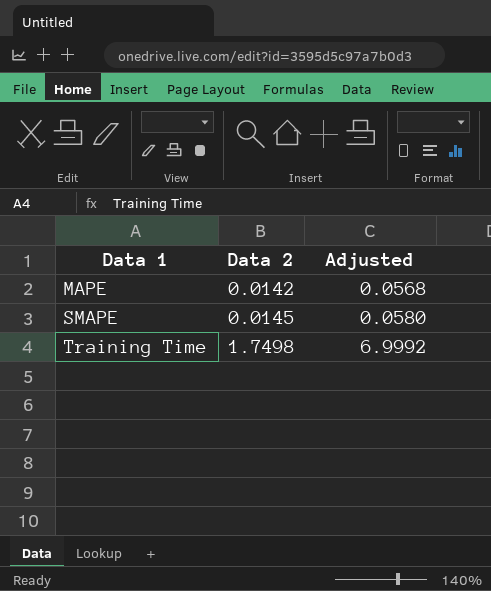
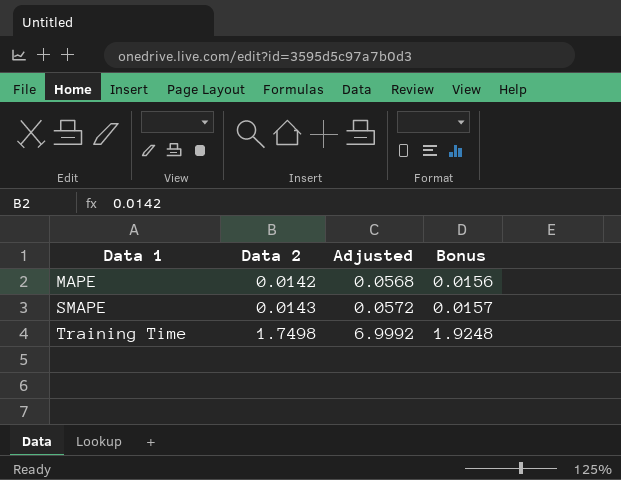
column Bonus | formula: none -> [Data 2] * 1.1
SMAPE | Data 2: 0.0145 -> 0.0143
SMAPE | Adjusted: 0.0580 -> 0.0572

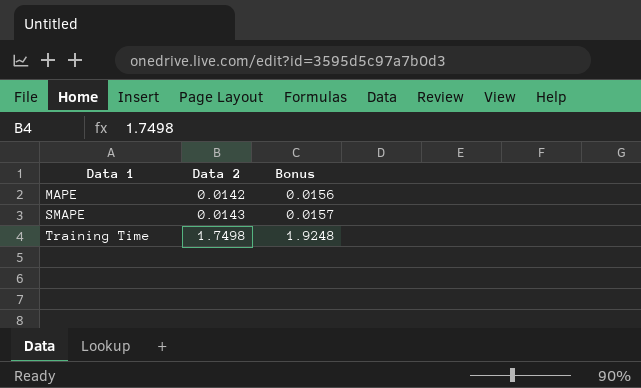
column Adjusted | formula: [Data 2] * 4 -> none

